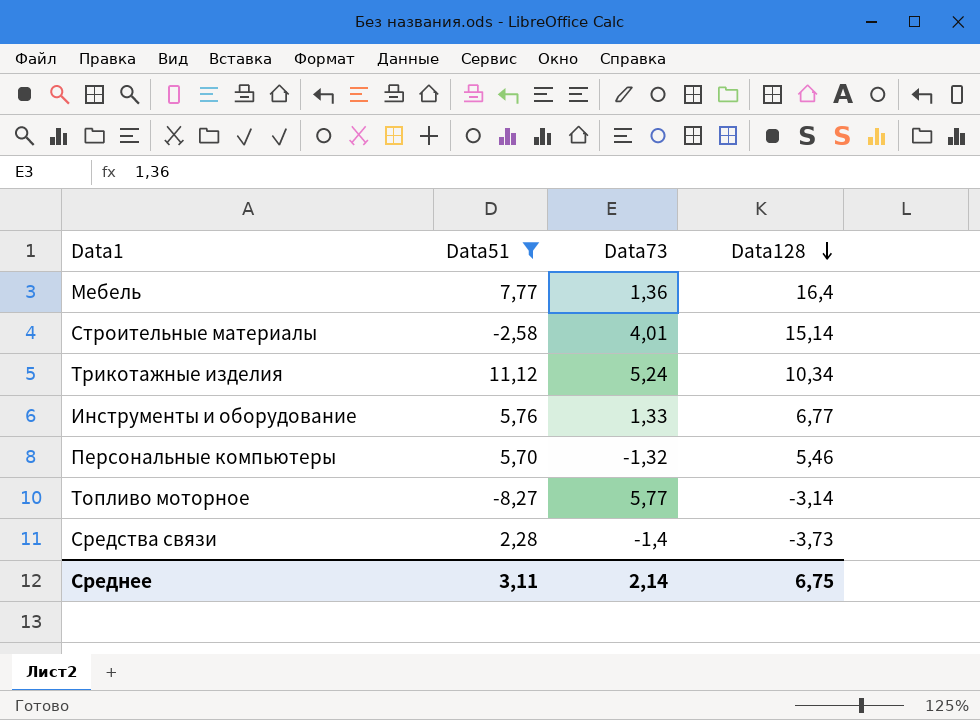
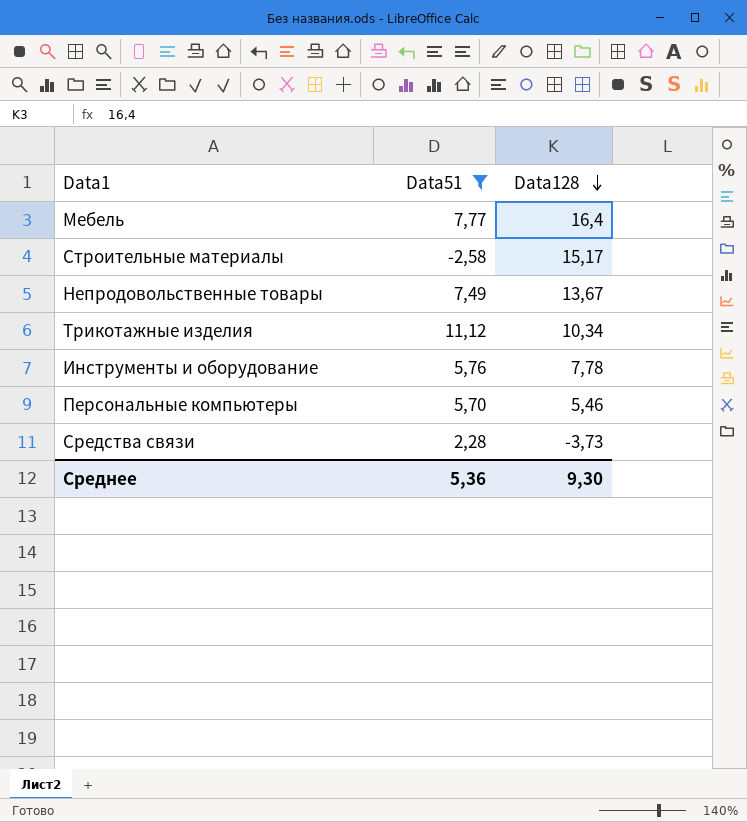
column Data73 | position: 3 -> none
row Топливо моторное: -8,27 | 5,77 | -3,14 -> none
Строительные материалы | Data128: 15,14 -> 15,17
row Непродовольственные товары: none -> 7,49 | 13,67
Инструменты и оборудование | Data128: 6,77 -> 7,78
Среднее | Data51: 3,11 -> 5,36
Среднее | Data128: 6,75 -> 9,30

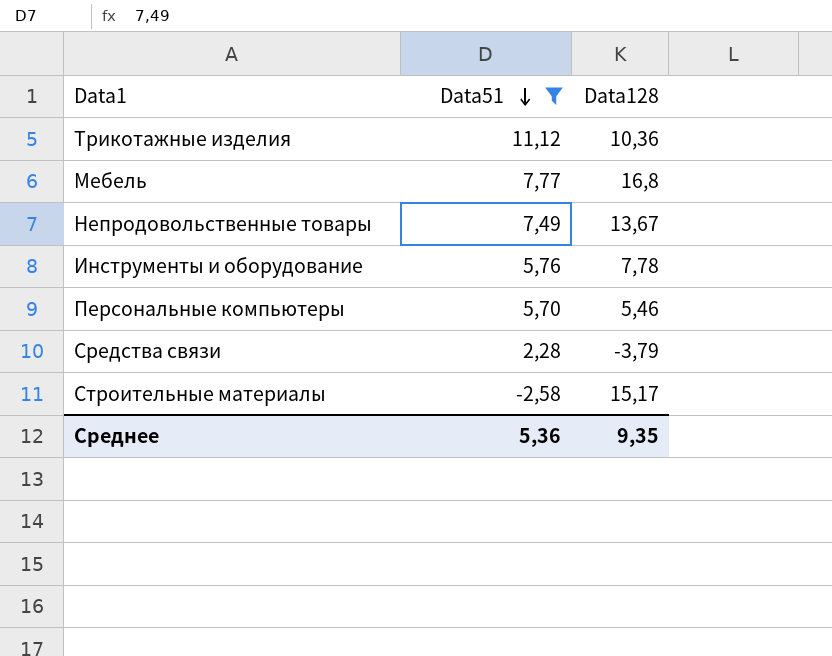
row order: Data128 descending -> Data51 descending
Трикотажные изделия | Data128: 10,34 -> 10,36
Мебель | Data128: 16,4 -> 16,8
Средства связи | Data128: -3,73 -> -3,79
Среднее | Data128: 9,30 -> 9,35

